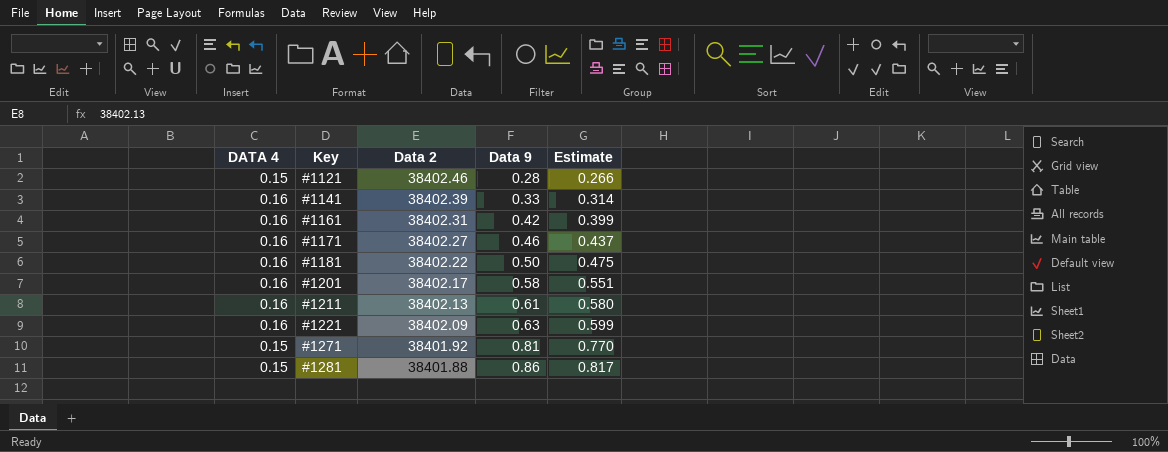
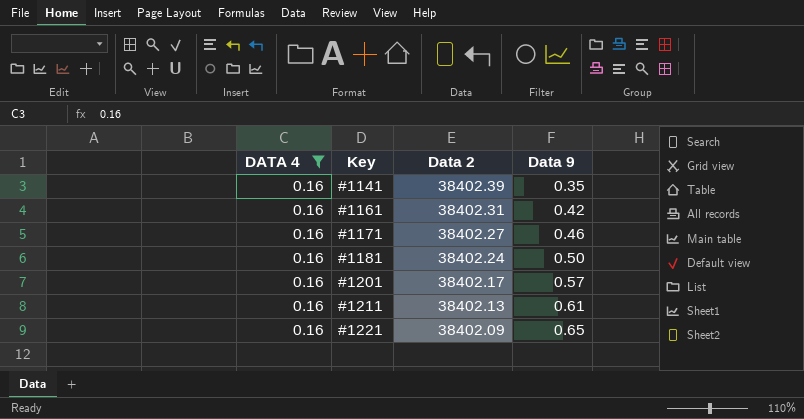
filter: none -> DATA 4 = 0.16
column Estimate | formula: [Data 9] * 0.95 -> none
#1141 | Data 9: 0.33 -> 0.35
#1181 | Data 2: 38402.22 -> 38402.24
#1201 | Data 9: 0.58 -> 0.57
#1221 | Data 9: 0.63 -> 0.65

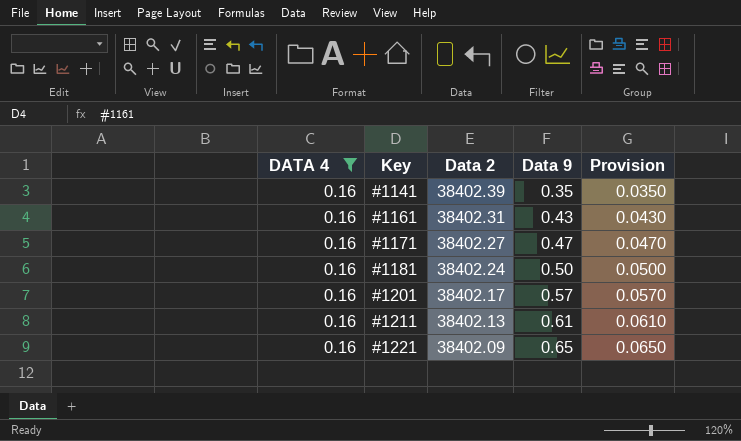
column Provision | formula: none -> [Data 9] * 0.1
#1161 | Data 9: 0.42 -> 0.43
#1171 | Data 9: 0.46 -> 0.47

